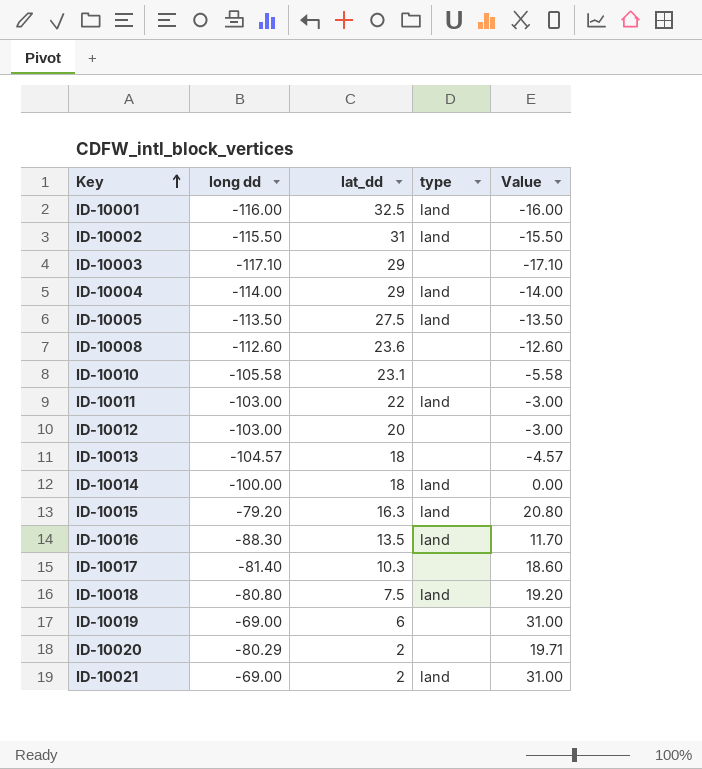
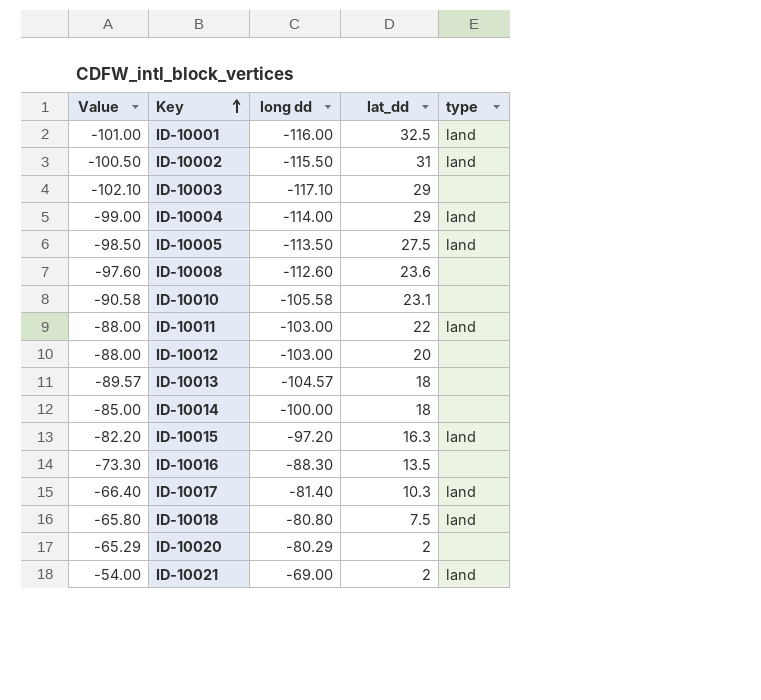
column Value | formula: [long dd] + 100 -> [long dd] + 15
column Value | position: 5 -> 1
row ID-10019: -69.00 | 6 | none | 31.00 -> none
ID-10014 | type: land -> none
ID-10015 | long dd: -79.20 -> -97.20
ID-10016 | type: land -> none
ID-10017 | type: none -> land

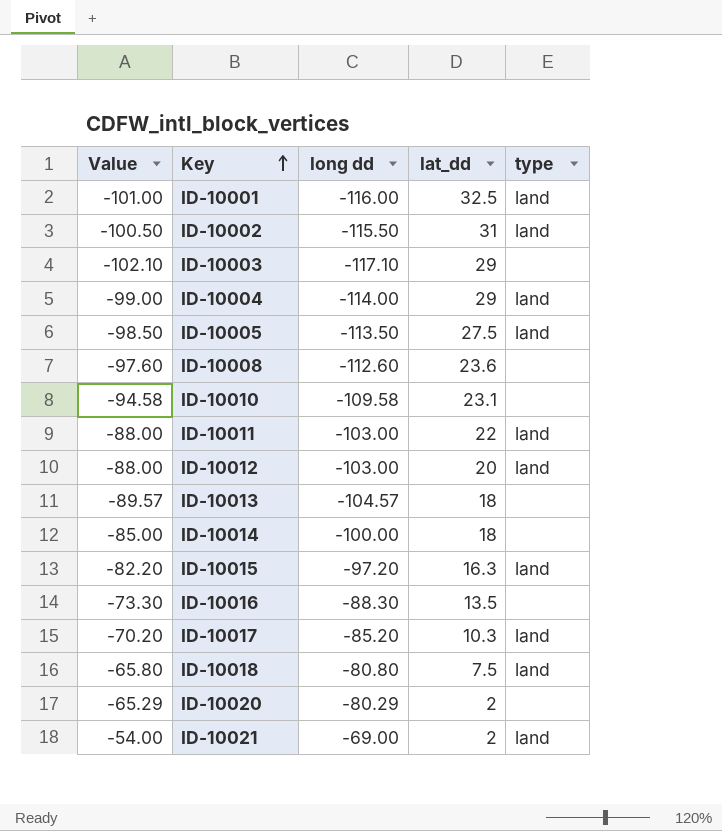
ID-10010 | Value: -90.58 -> -94.58
ID-10010 | long dd: -105.58 -> -109.58
ID-10012 | type: none -> land
ID-10017 | Value: -66.40 -> -70.20
ID-10017 | long dd: -81.40 -> -85.20

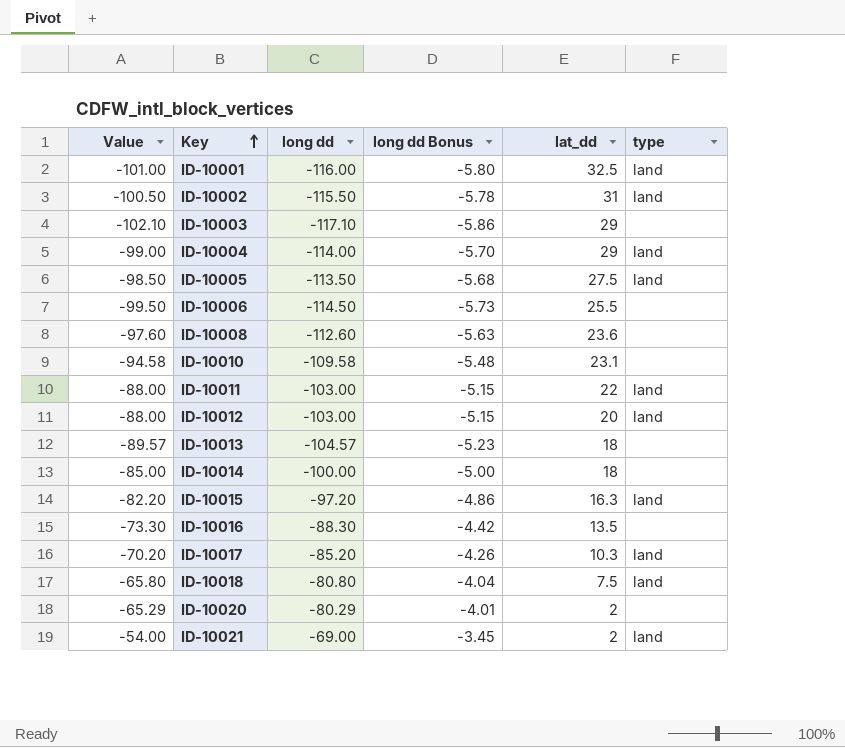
column long dd Bonus | formula: none -> [long dd] * 0.05
row ID-10006: none -> -99.50 | -114.50 | -5.73 | 25.5 | none

